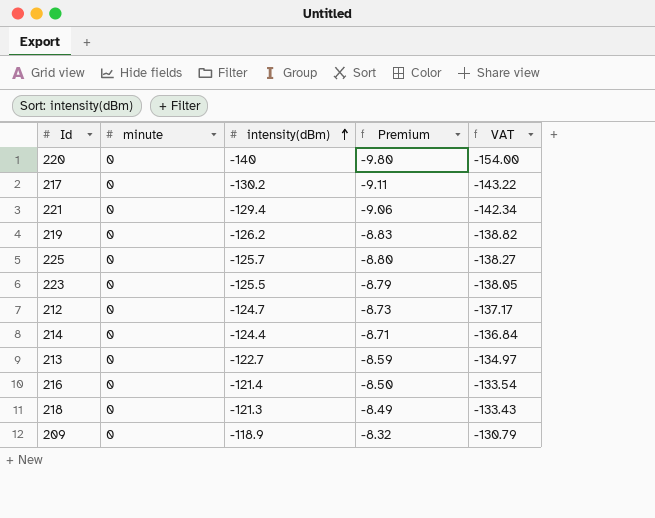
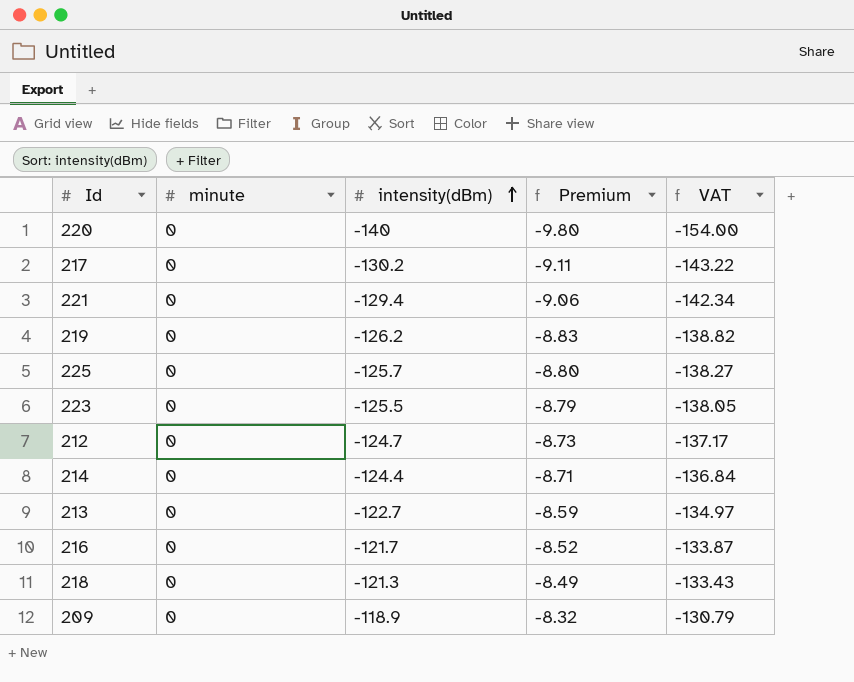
216 | intensity(dBm): -121.4 -> -121.7
216 | Premium: -8.50 -> -8.52
216 | VAT: -133.54 -> -133.87

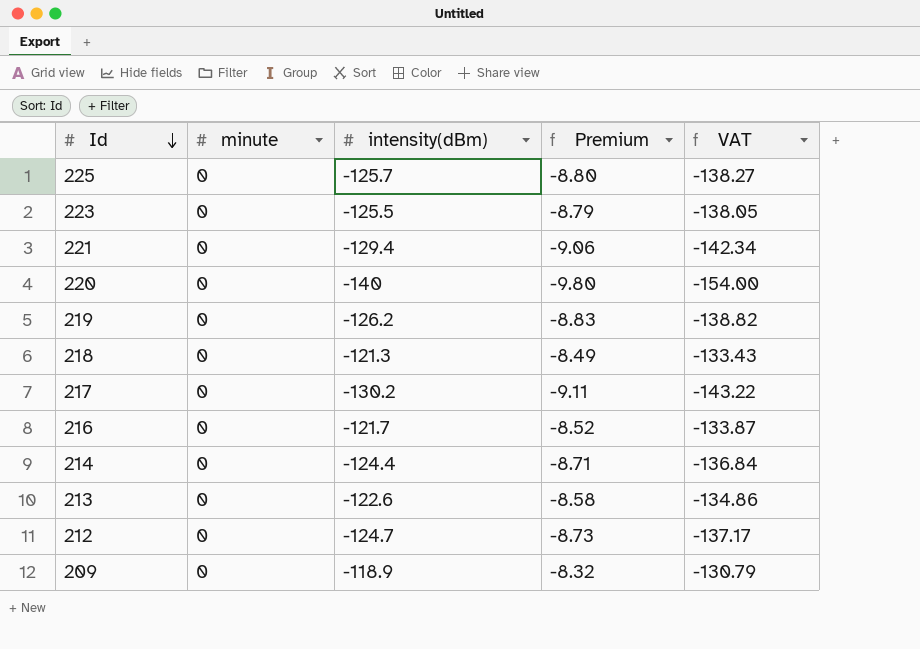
row order: intensity(dBm) ascending -> Id descending
213 | intensity(dBm): -122.7 -> -122.6
213 | Premium: -8.59 -> -8.58
213 | VAT: -134.97 -> -134.86

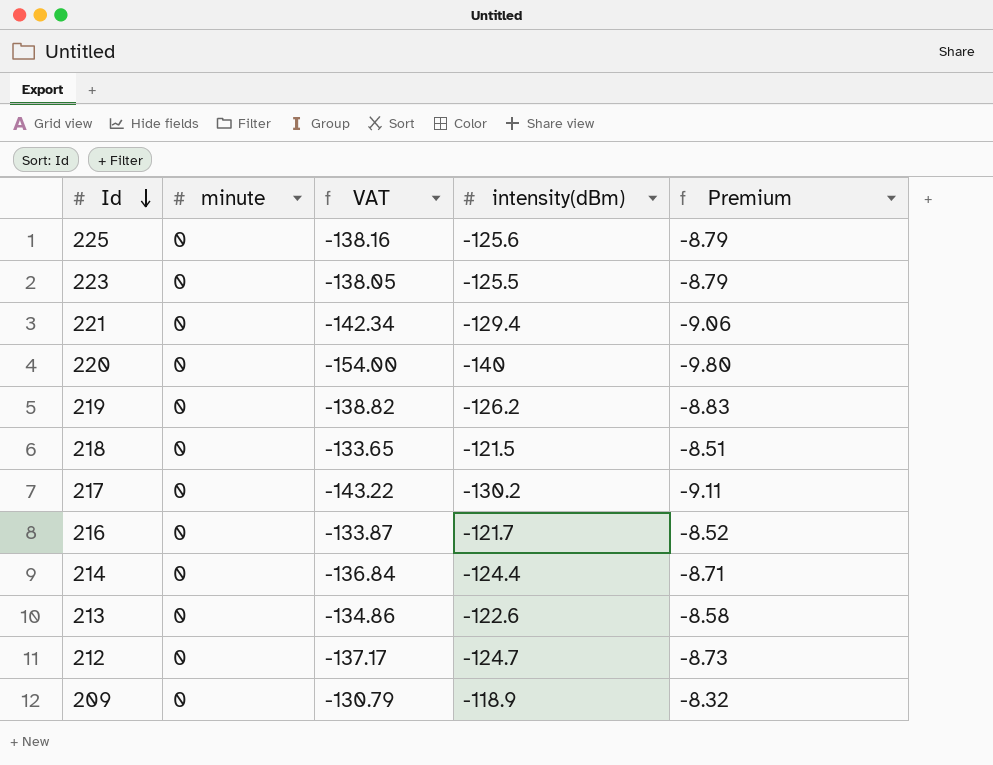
column VAT | position: 5 -> 3
225 | VAT: -138.27 -> -138.16
225 | intensity(dBm): -125.7 -> -125.6
225 | Premium: -8.80 -> -8.79
218 | VAT: -133.43 -> -133.65
218 | intensity(dBm): -121.3 -> -121.5
218 | Premium: -8.49 -> -8.51

